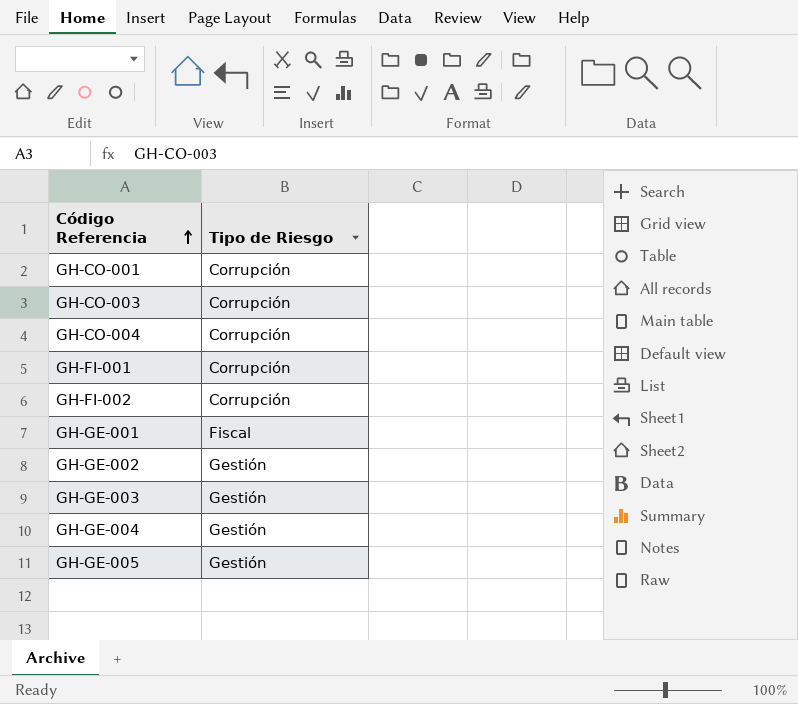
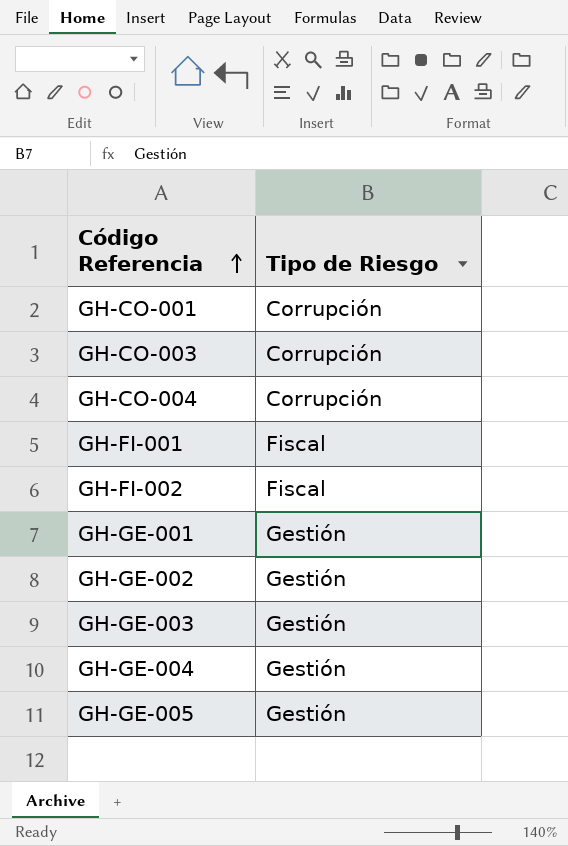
GH-FI-001 | Tipo de Riesgo: Corrupción -> Fiscal
GH-FI-002 | Tipo de Riesgo: Corrupción -> Fiscal
GH-GE-001 | Tipo de Riesgo: Fiscal -> Gestión

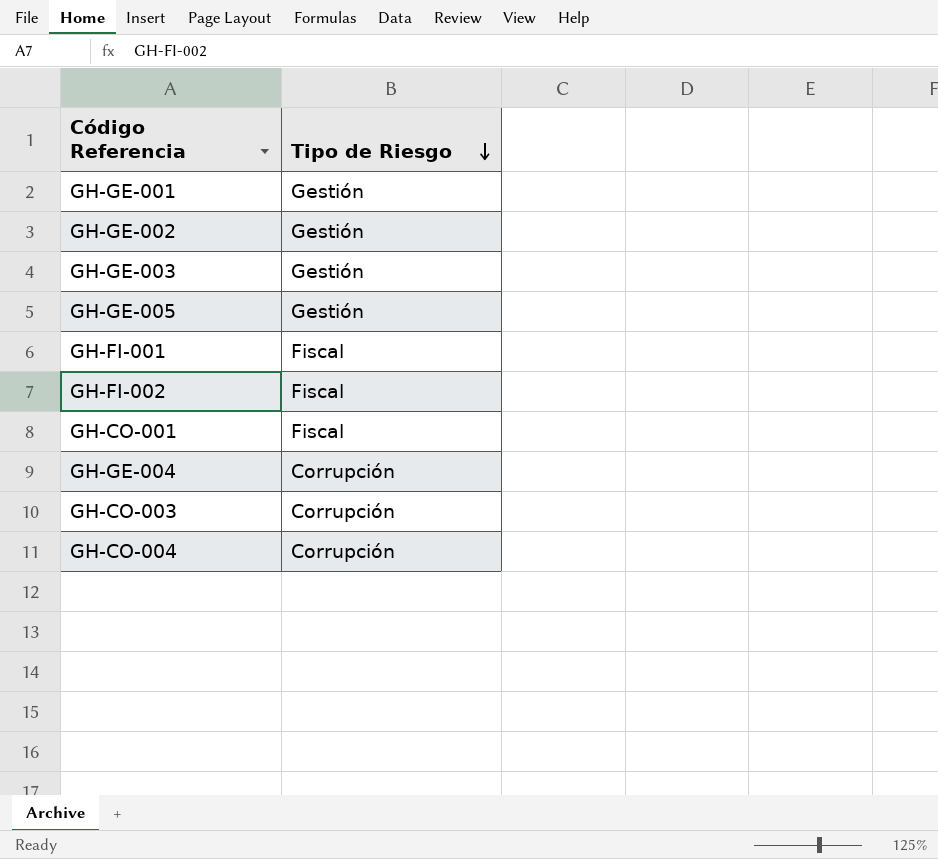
row order: Código Referencia ascending -> Tipo de Riesgo descending
GH-CO-001 | Tipo de Riesgo: Corrupción -> Fiscal
GH-GE-004 | Tipo de Riesgo: Gestión -> Corrupción

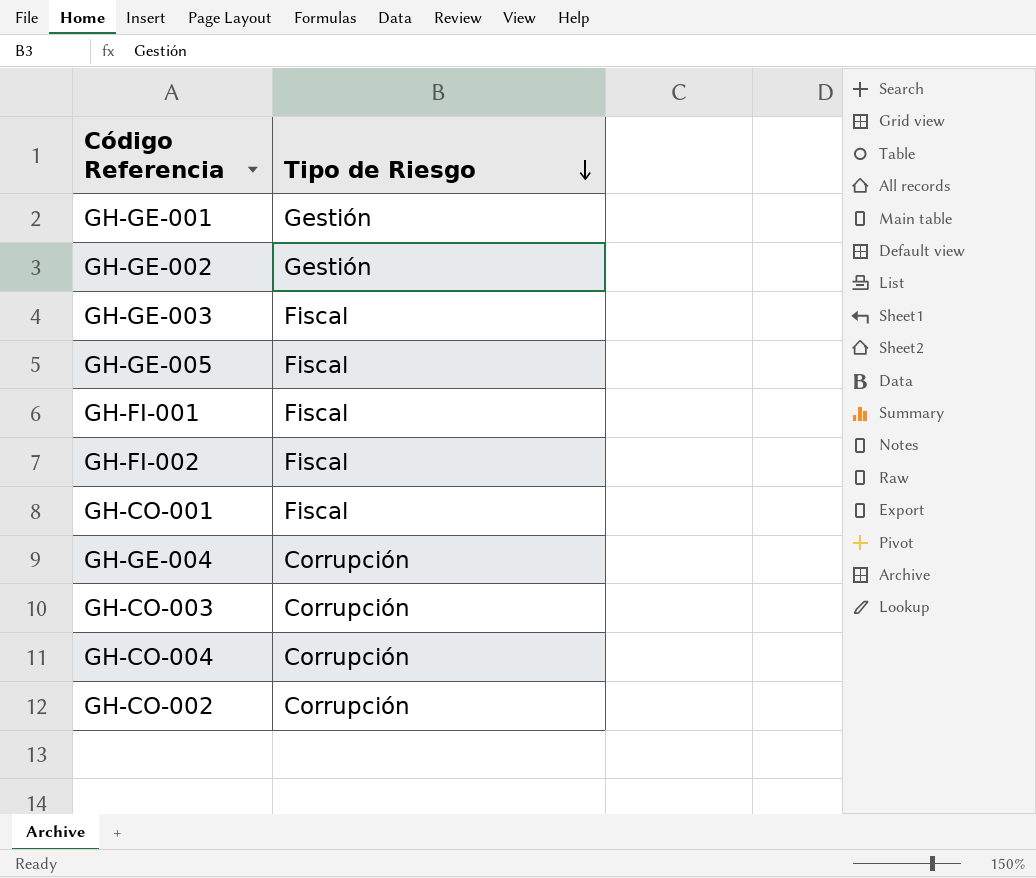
GH-GE-003 | Tipo de Riesgo: Gestión -> Fiscal
GH-GE-005 | Tipo de Riesgo: Gestión -> Fiscal
row GH-CO-002: none -> Corrupción

